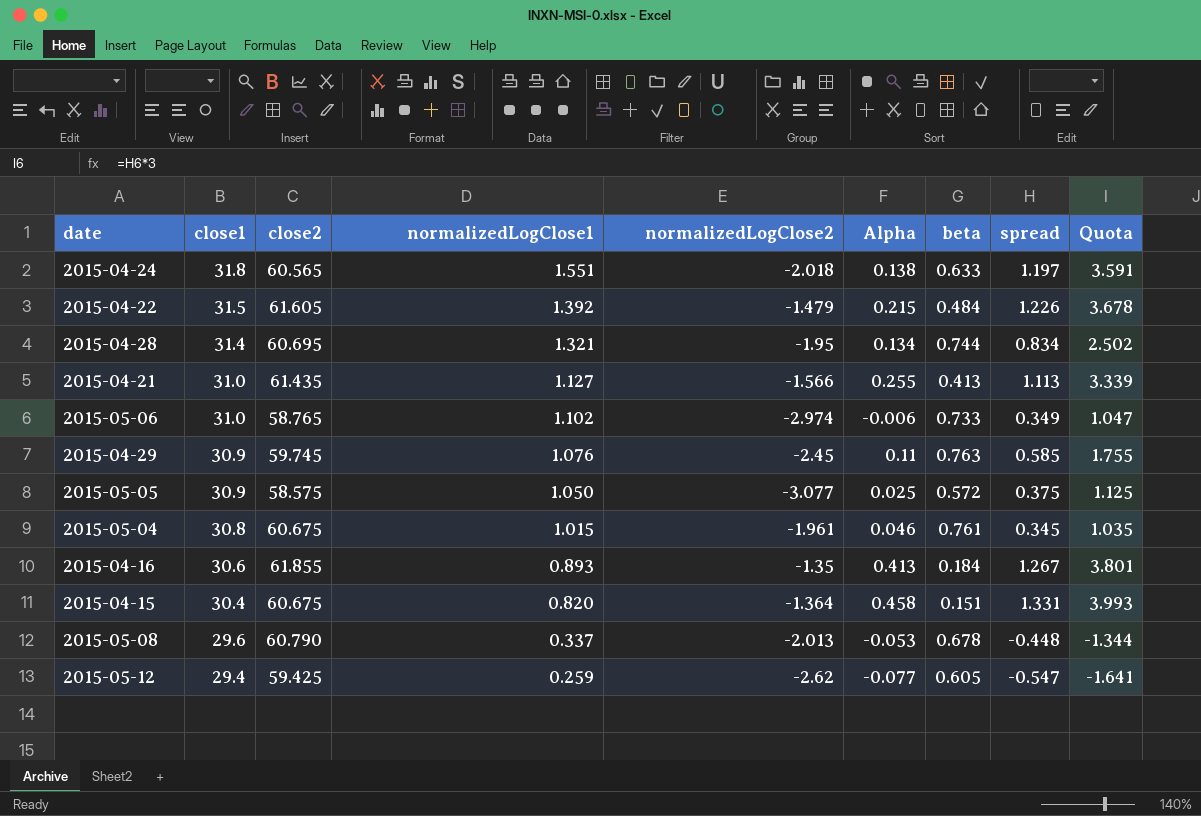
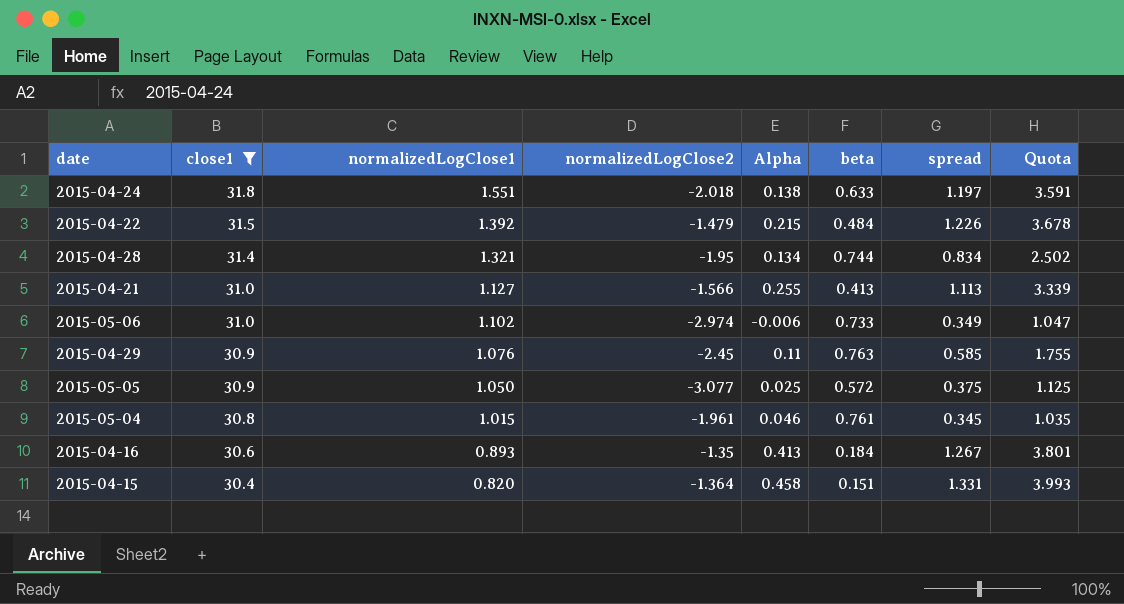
filter: none -> close1 >= 30.4
column close2 | position: 3 -> none

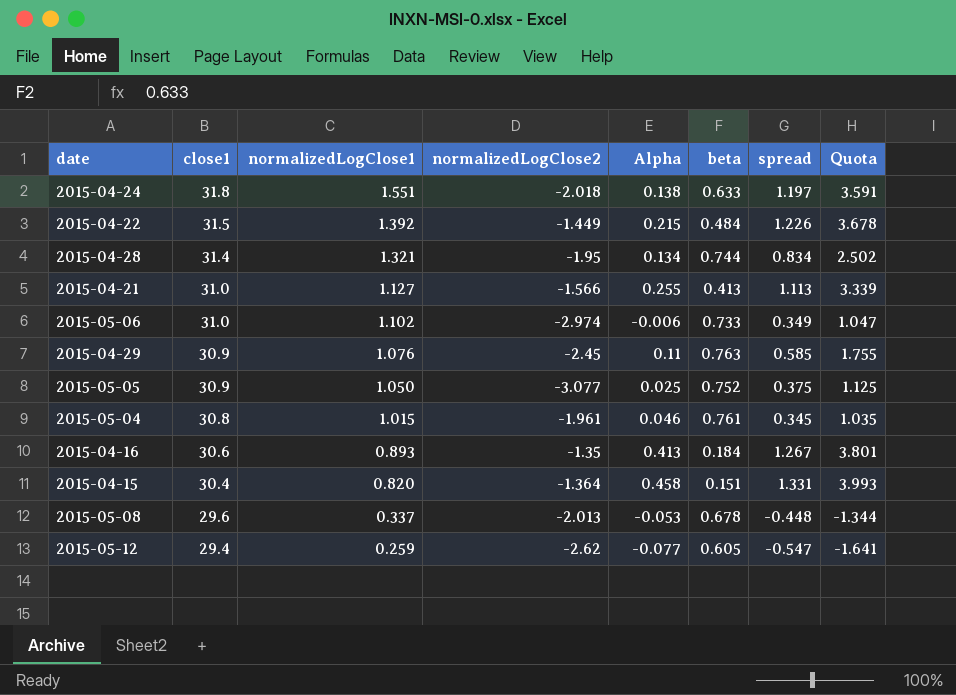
filter: close1 >= 30.4 -> none
2015-04-22 | normalizedLogClose2: -1.479 -> -1.449
2015-05-05 | beta: 0.572 -> 0.752

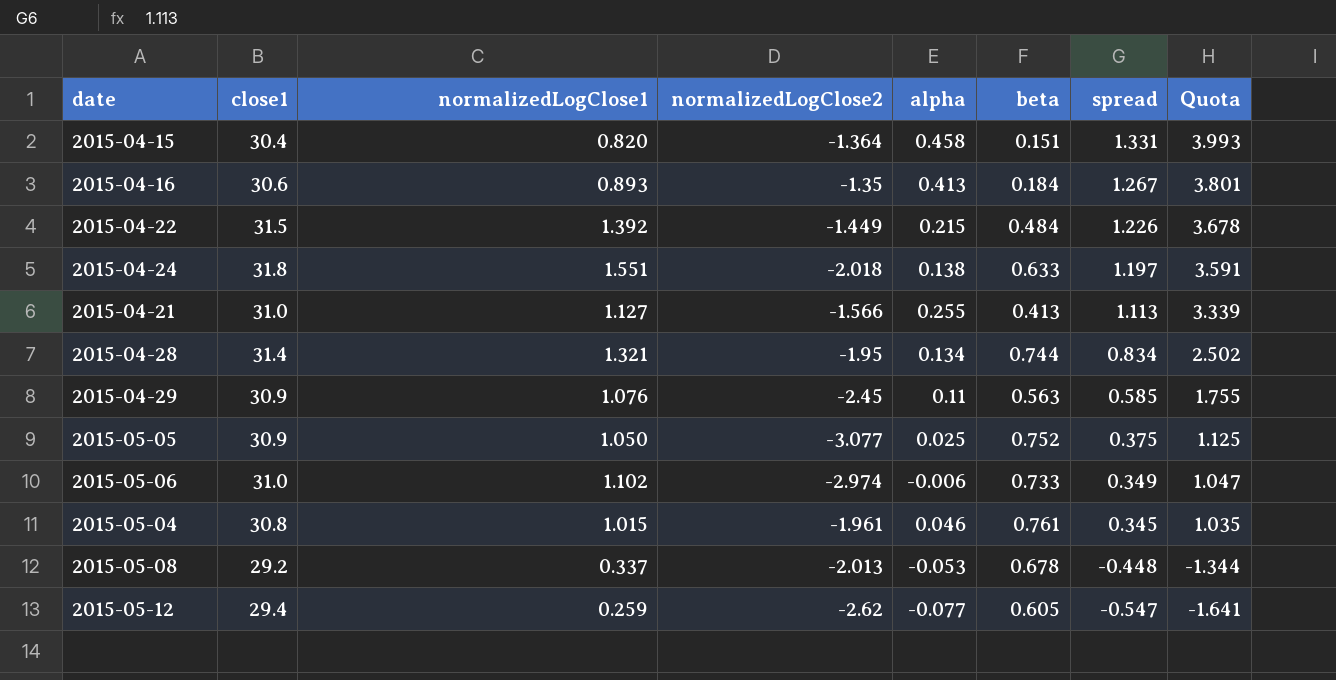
row order: close1 descending -> spread descending
column name: Alpha -> alpha
2015-04-29 | beta: 0.763 -> 0.563
2015-05-08 | close1: 29.6 -> 29.2

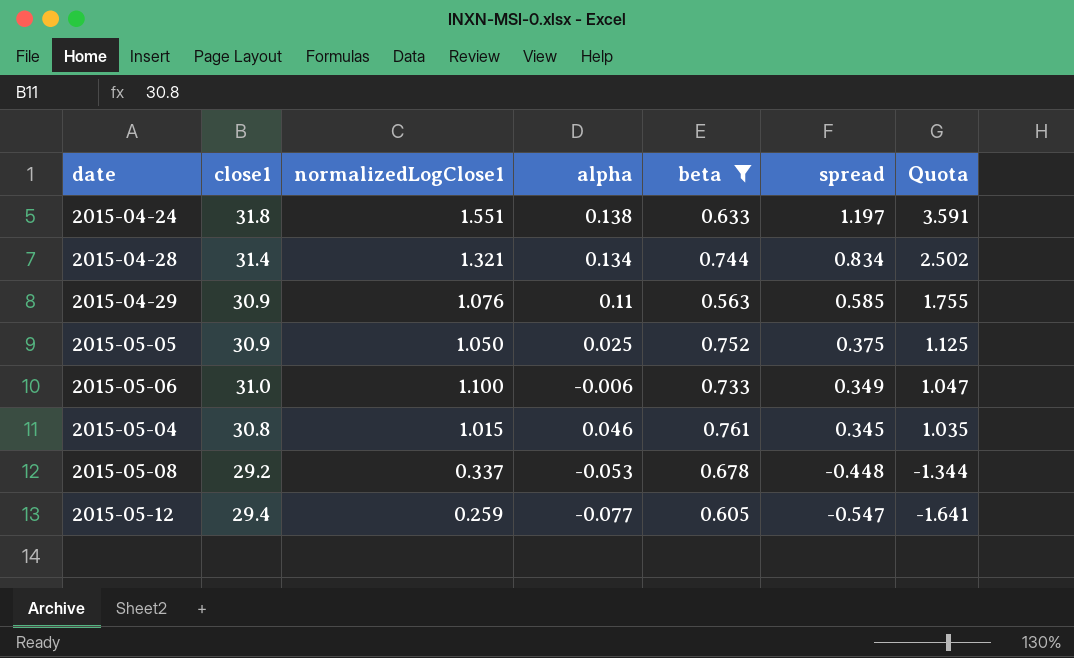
filter: none -> beta >= 0.563
column normalizedLogClose2 | position: 4 -> none
2015-05-06 | normalizedLogClose1: 1.102 -> 1.100

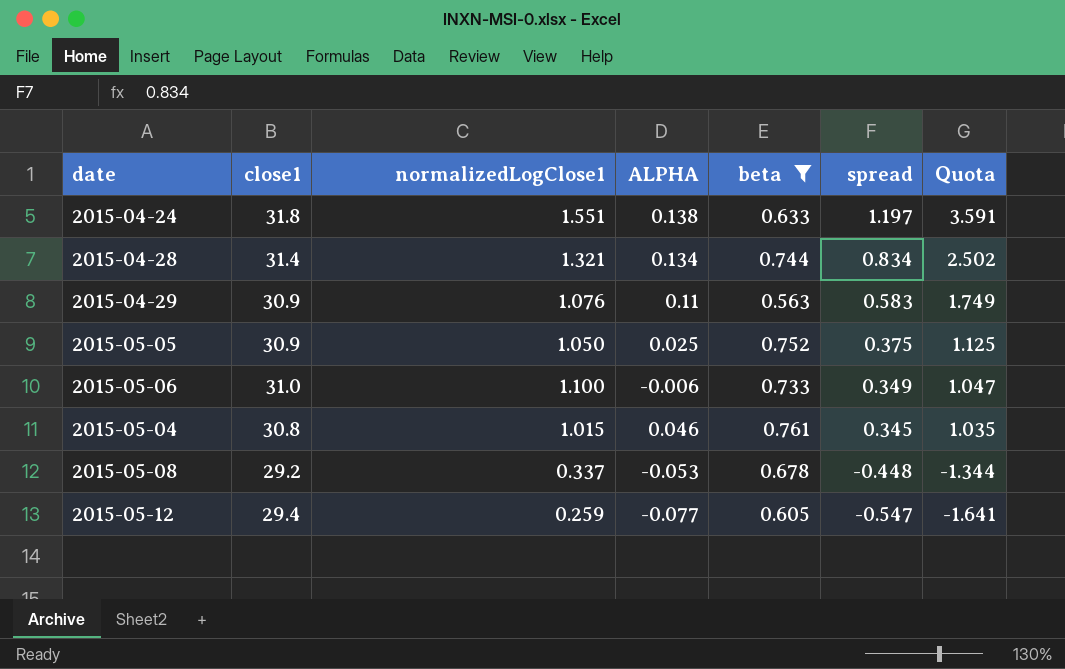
column name: alpha -> ALPHA
2015-04-29 | spread: 0.585 -> 0.583
2015-04-29 | Quota: 1.755 -> 1.749

